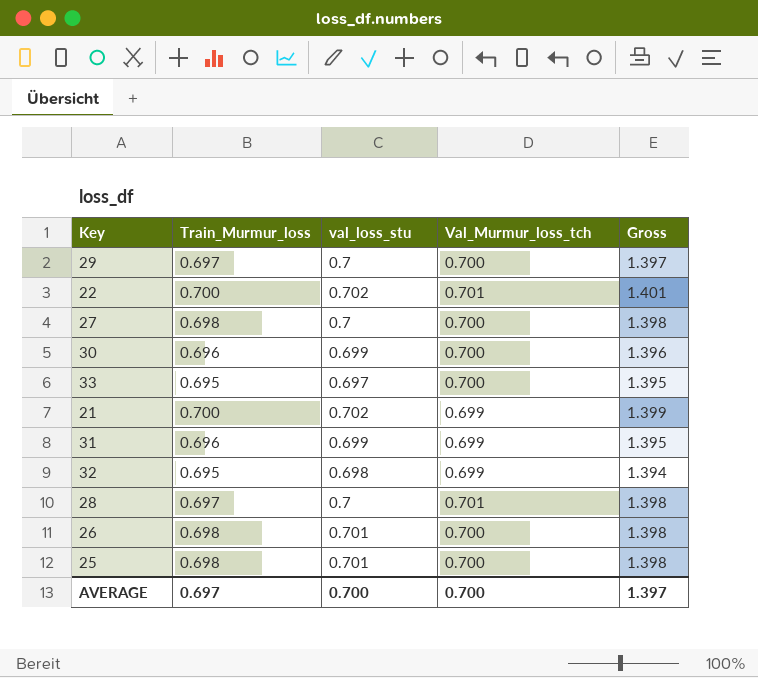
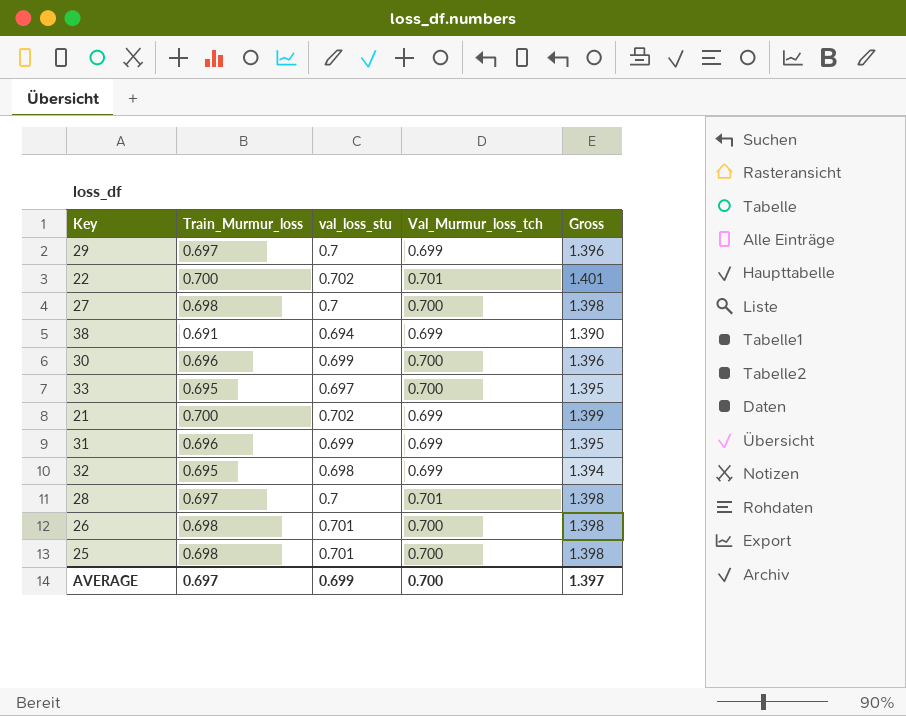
29 | Val_Murmur_loss_tch: 0.700 -> 0.699
29 | Gross: 1.397 -> 1.396
row 38: none -> 0.691 | 0.694 | 0.699 | 1.390
AVERAGE | val_loss_stu: 0.700 -> 0.699

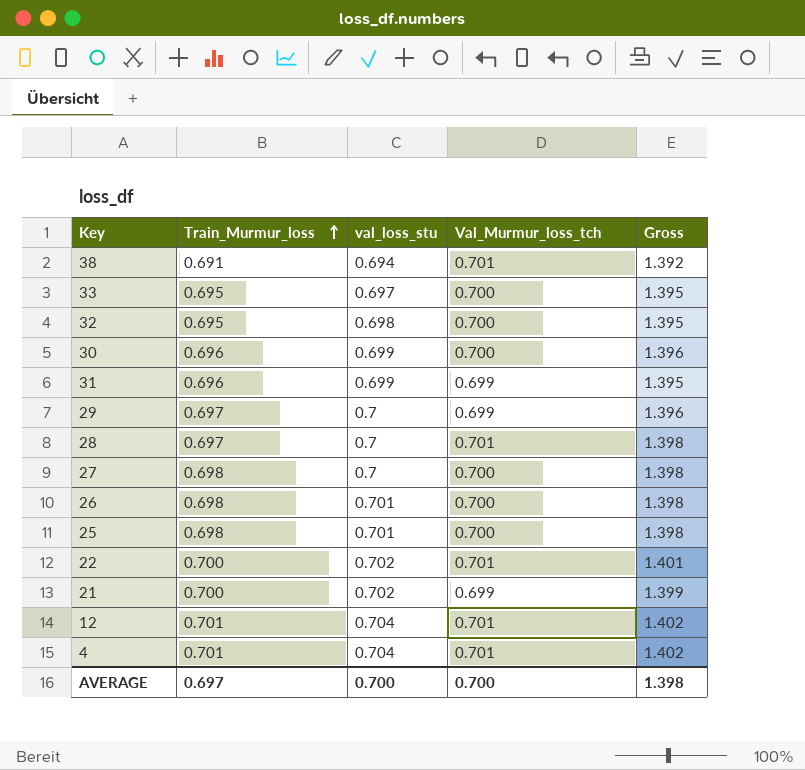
row order: none -> Train_Murmur_loss ascending
38 | Val_Murmur_loss_tch: 0.699 -> 0.701
38 | Gross: 1.390 -> 1.392
32 | Val_Murmur_loss_tch: 0.699 -> 0.700
32 | Gross: 1.394 -> 1.395
row 12: none -> 0.701 | 0.704 | 0.701 | 1.402
row 4: none -> 0.701 | 0.704 | 0.701 | 1.402
AVERAGE | val_loss_stu: 0.699 -> 0.700
AVERAGE | Gross: 1.397 -> 1.398

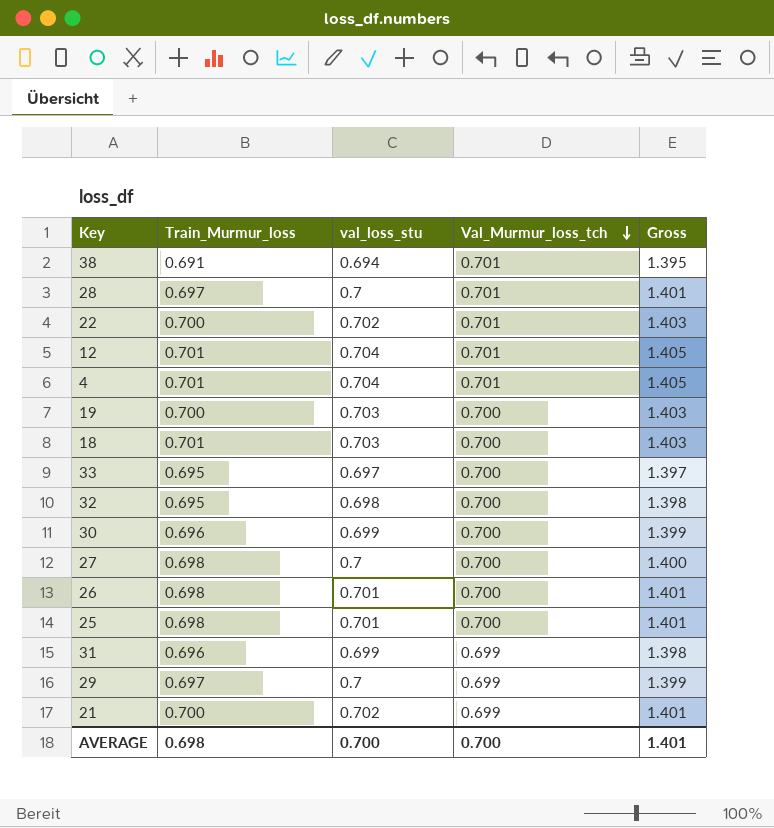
row order: Train_Murmur_loss ascending -> Val_Murmur_loss_tch descending
column Gross | formula: [Train_Murmur_loss] + [Val_Murmur_loss_tch] -> [val_loss_stu] + [Val_Murmur_loss_tch]
row 19: none -> 0.700 | 0.703 | 0.700 | 1.403
row 18: none -> 0.701 | 0.703 | 0.700 | 1.403
AVERAGE | Train_Murmur_loss: 0.697 -> 0.698
AVERAGE | Gross: 1.398 -> 1.401

